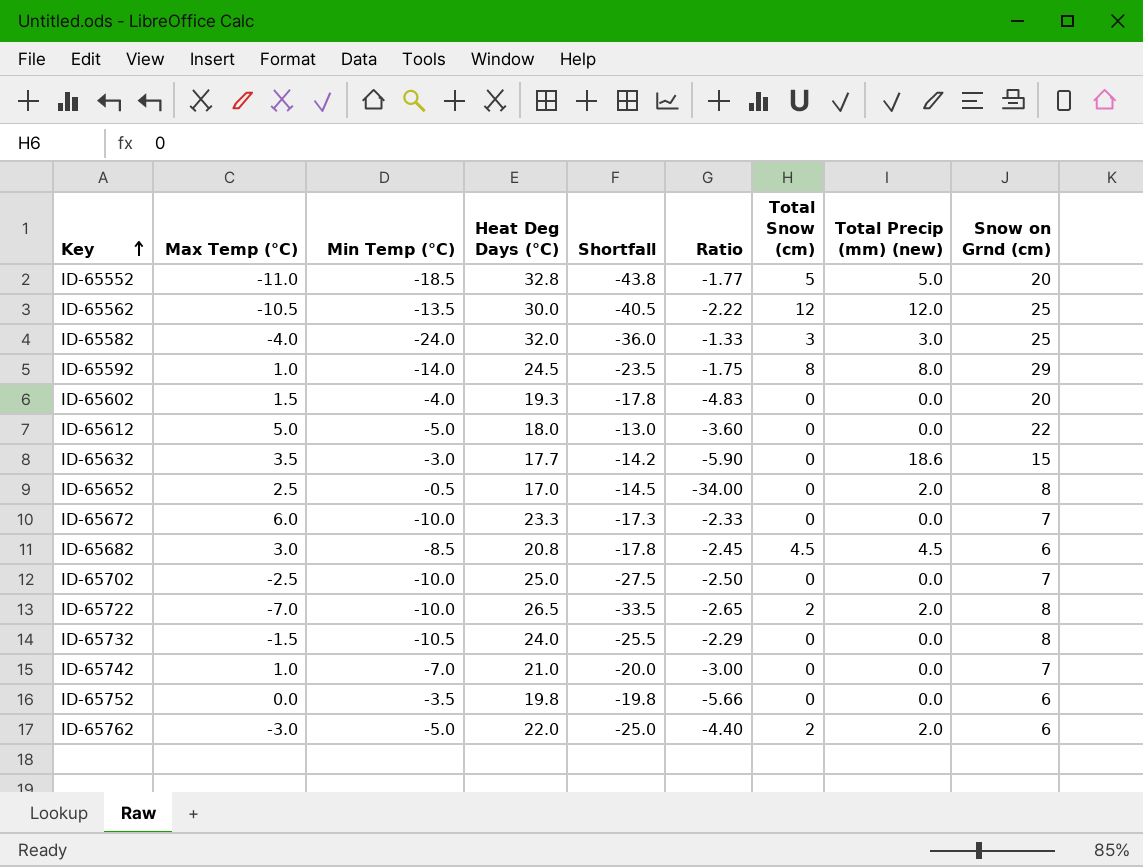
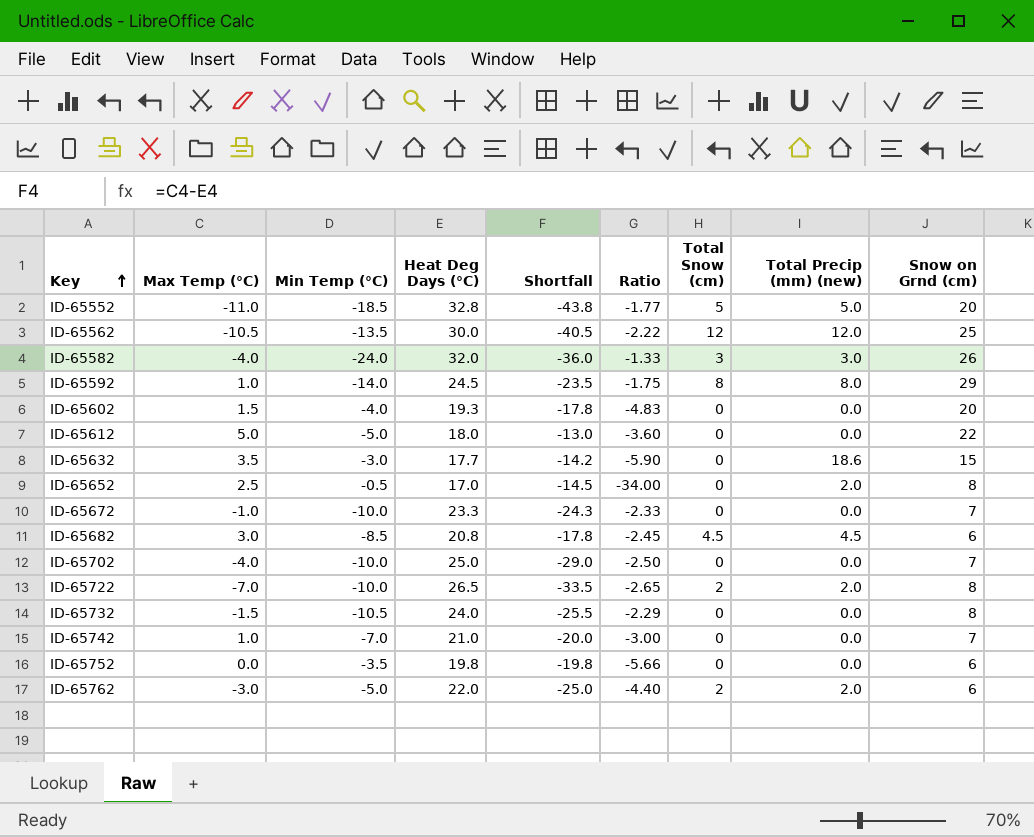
ID-65582 | Snow on Grnd (cm): 25 -> 26
ID-65672 | Max Temp (°C): 6.0 -> -1.0
ID-65672 | Shortfall: -17.3 -> -24.3
ID-65702 | Max Temp (°C): -2.5 -> -4.0
ID-65702 | Shortfall: -27.5 -> -29.0

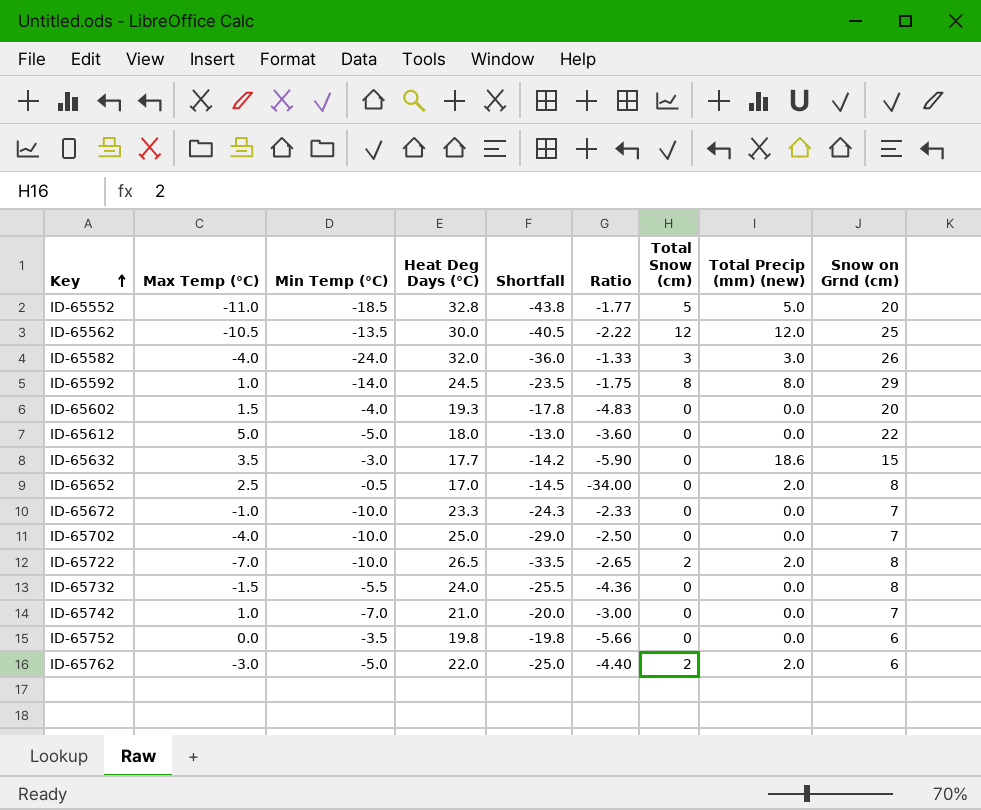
row ID-65682: 3.0 | -8.5 | 20.8 | -17.8 | -2.45 | 4.5 | 4.5 | 6 -> none
ID-65732 | Min Temp (°C): -10.5 -> -5.5
ID-65732 | Ratio: -2.29 -> -4.36

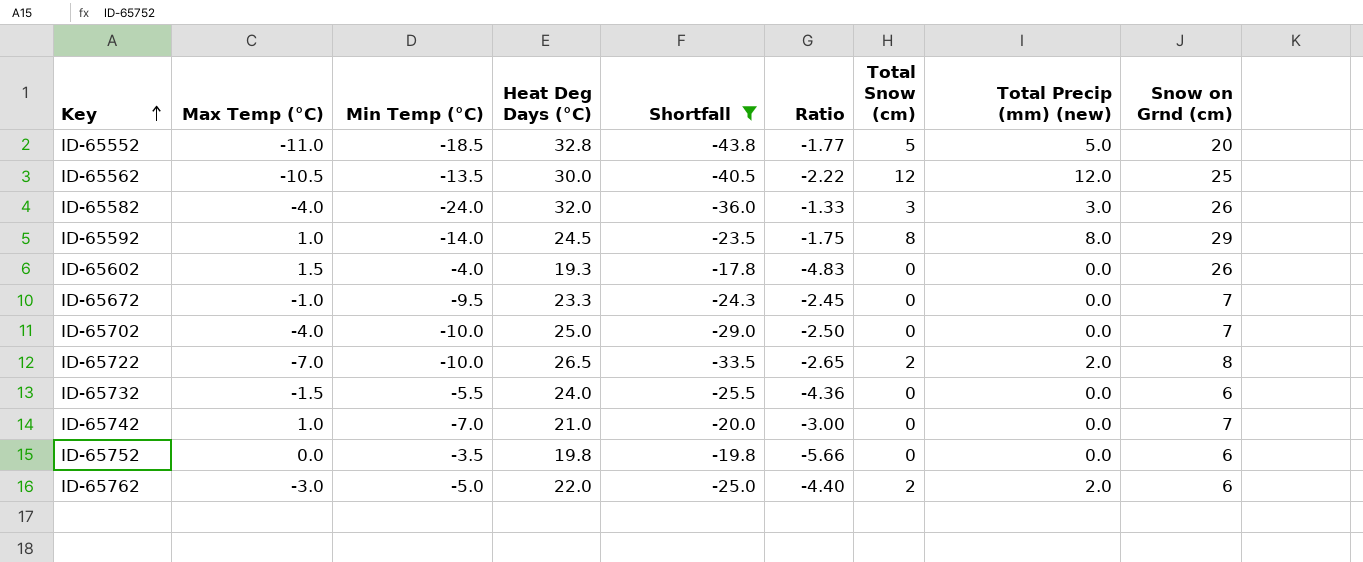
filter: none -> Shortfall <= -17.8
ID-65602 | Snow on Grnd (cm): 20 -> 26
ID-65672 | Min Temp (°C): -10.0 -> -9.5
ID-65672 | Ratio: -2.33 -> -2.45
ID-65732 | Snow on Grnd (cm): 8 -> 6

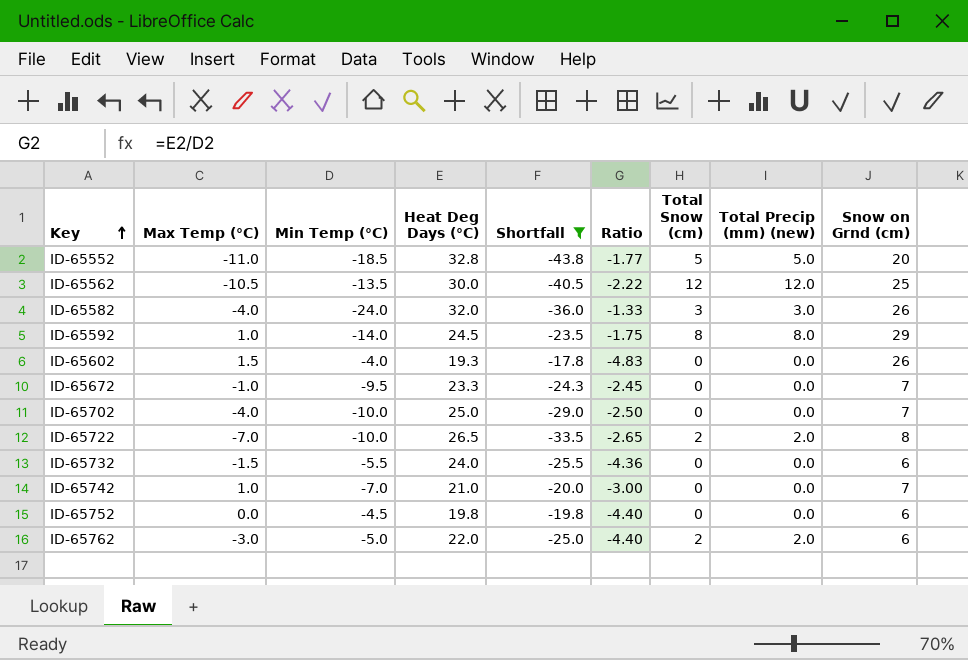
ID-65752 | Min Temp (°C): -3.5 -> -4.5
ID-65752 | Ratio: -5.66 -> -4.40

